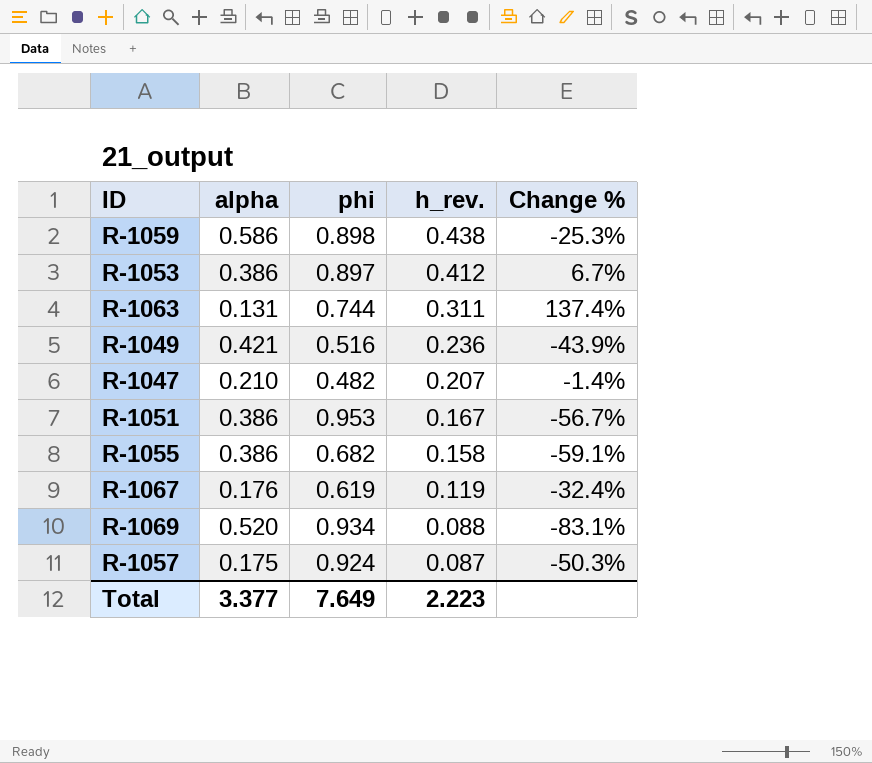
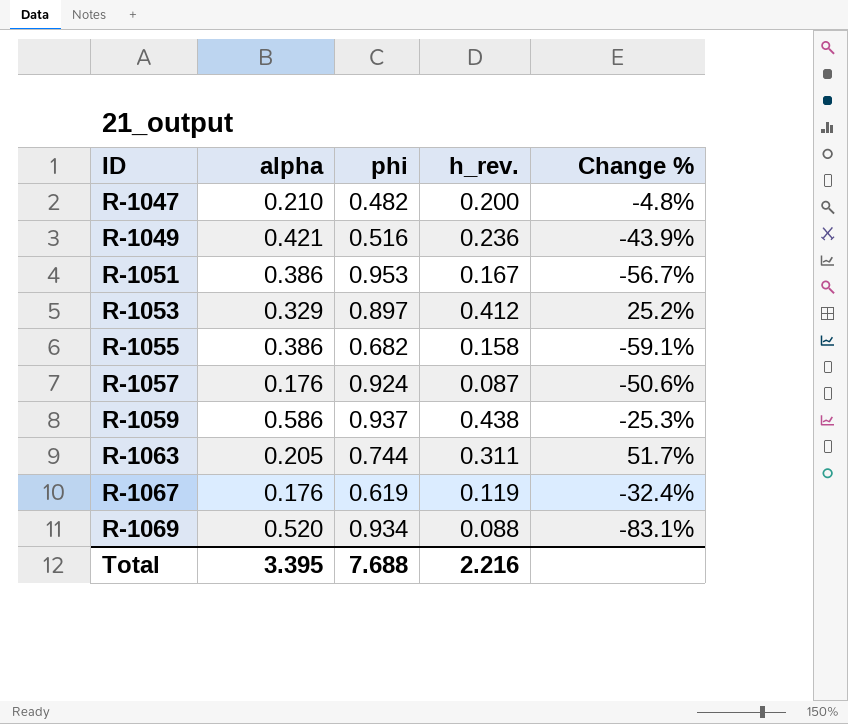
row order: h_rev. descending -> ID ascending
R-1047 | h_rev.: 0.207 -> 0.200
R-1047 | Change %: -1.4% -> -4.8%
R-1053 | alpha: 0.386 -> 0.329
R-1053 | Change %: 6.7% -> 25.2%
R-1057 | alpha: 0.175 -> 0.176
R-1057 | Change %: -50.3% -> -50.6%
R-1059 | phi: 0.898 -> 0.937
R-1063 | alpha: 0.131 -> 0.205
R-1063 | Change %: 137.4% -> 51.7%
Total | alpha: 3.377 -> 3.395
Total | phi: 7.649 -> 7.688
Total | h_rev.: 2.223 -> 2.216

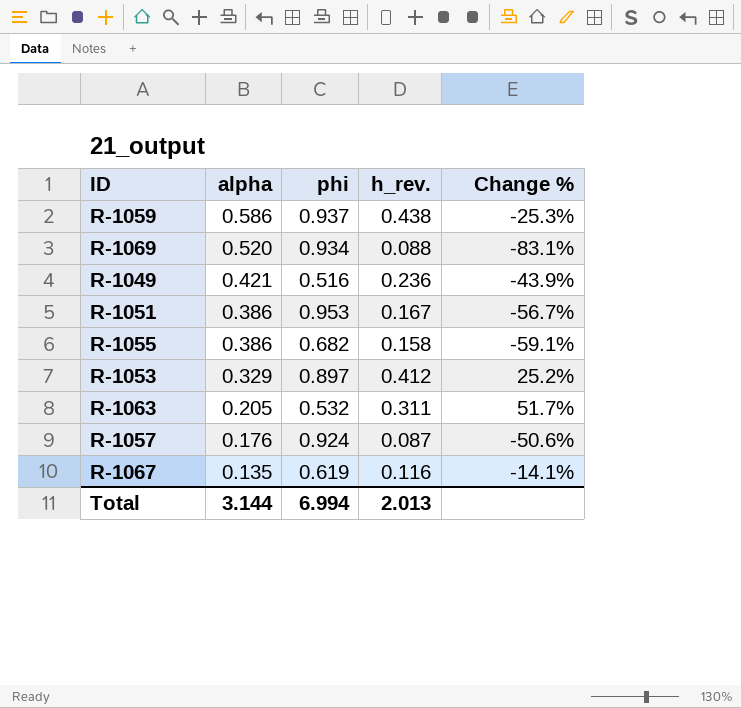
row order: ID ascending -> alpha descending
row R-1047: 0.210 | 0.482 | 0.200 | -4.8% -> none
R-1063 | phi: 0.744 -> 0.532
R-1067 | alpha: 0.176 -> 0.135
R-1067 | h_rev.: 0.119 -> 0.116
R-1067 | Change %: -32.4% -> -14.1%
Total | alpha: 3.395 -> 3.144
Total | phi: 7.688 -> 6.994
Total | h_rev.: 2.216 -> 2.013

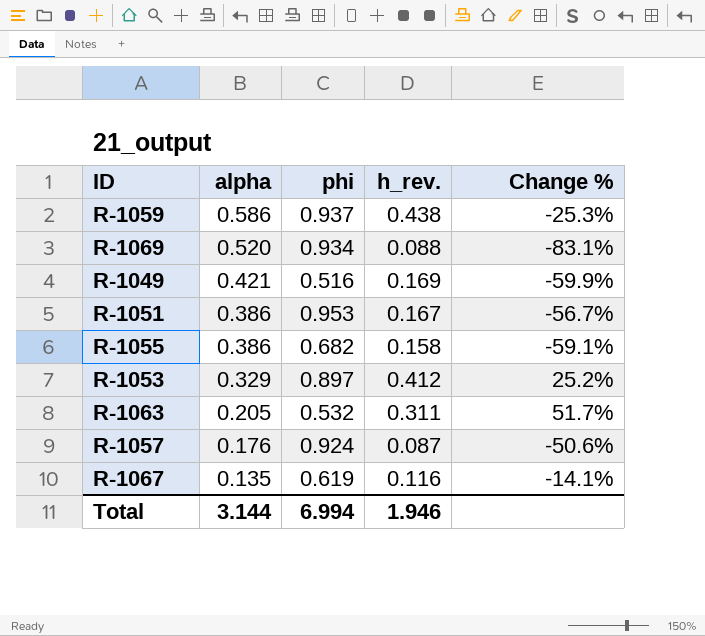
R-1049 | h_rev.: 0.236 -> 0.169
R-1049 | Change %: -43.9% -> -59.9%
Total | h_rev.: 2.013 -> 1.946

